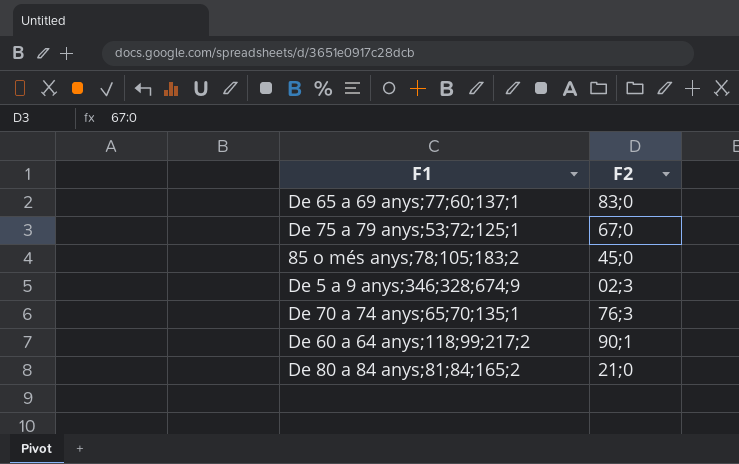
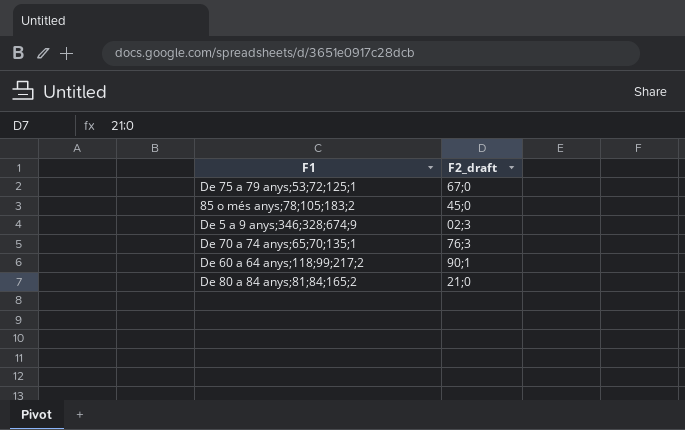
column name: F2 -> F2_draft
row De 65 a 69 anys;77;60;137;1: 83;0 -> none

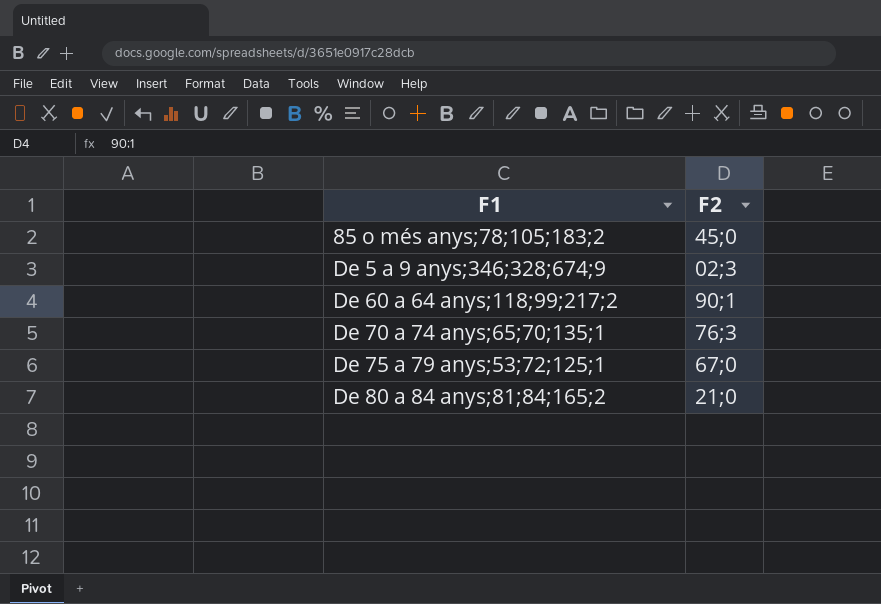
row order: none -> F1 ascending
column name: F2_draft -> F2

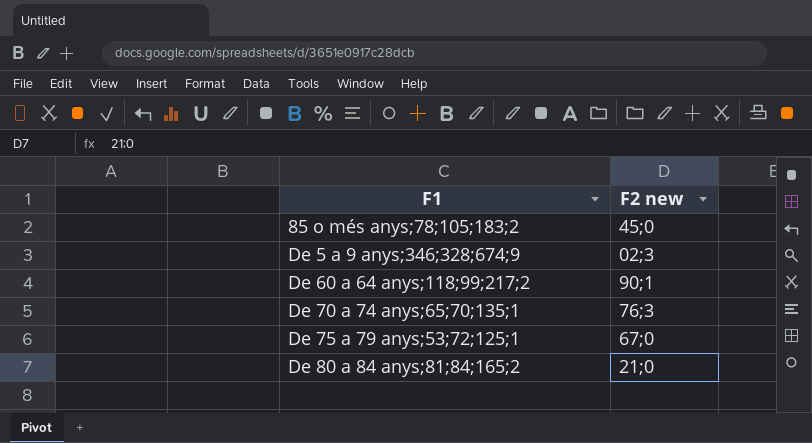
column name: F2 -> F2 new

